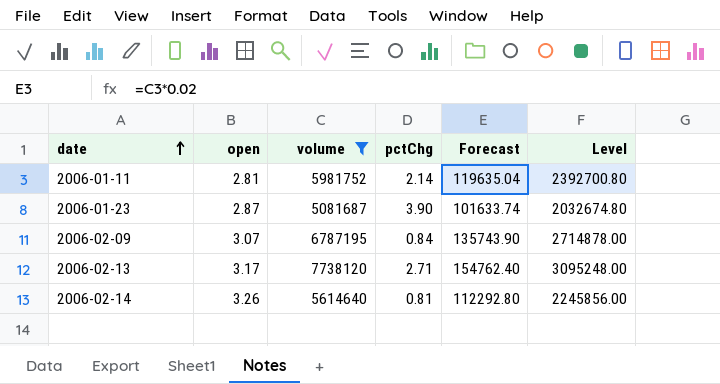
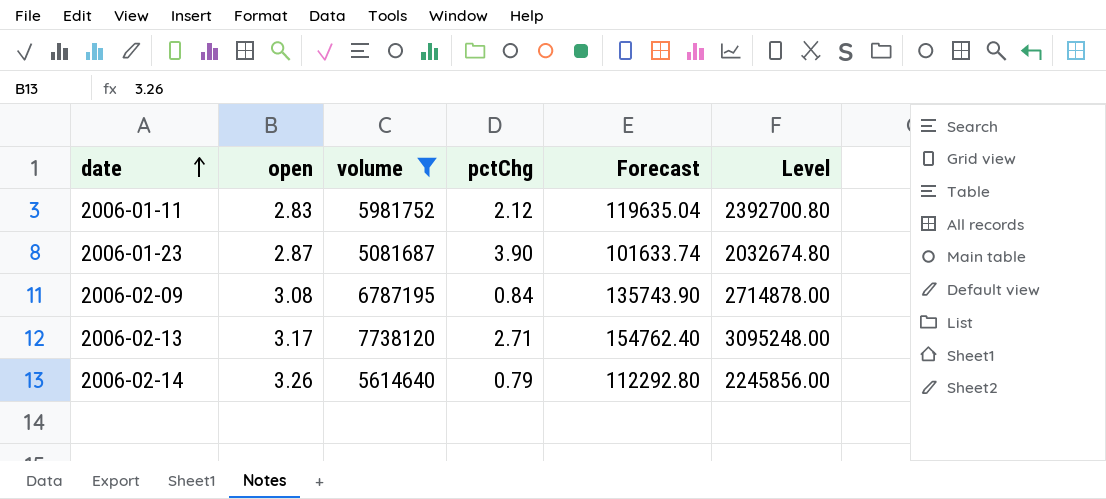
2006-01-11 | open: 2.81 -> 2.83
2006-01-11 | pctChg: 2.14 -> 2.12
2006-02-09 | open: 3.07 -> 3.08
2006-02-14 | pctChg: 0.81 -> 0.79

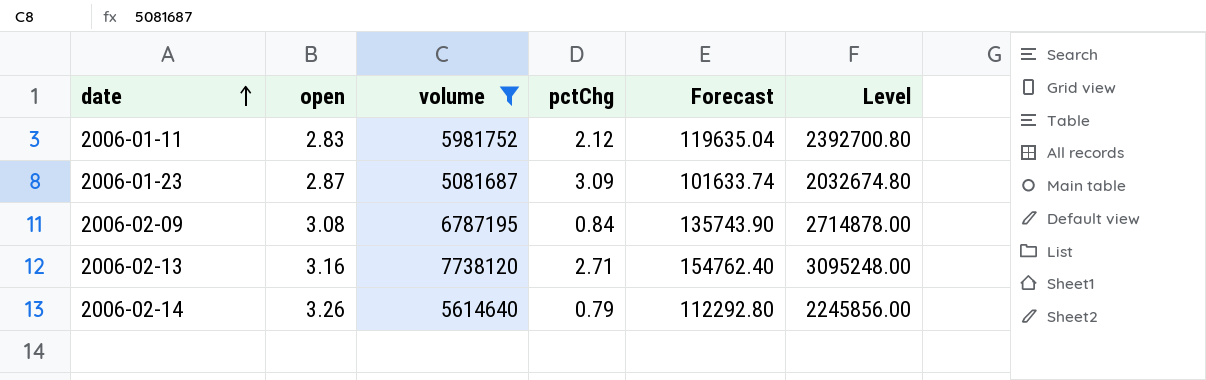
2006-01-23 | pctChg: 3.90 -> 3.09
2006-02-13 | open: 3.17 -> 3.16

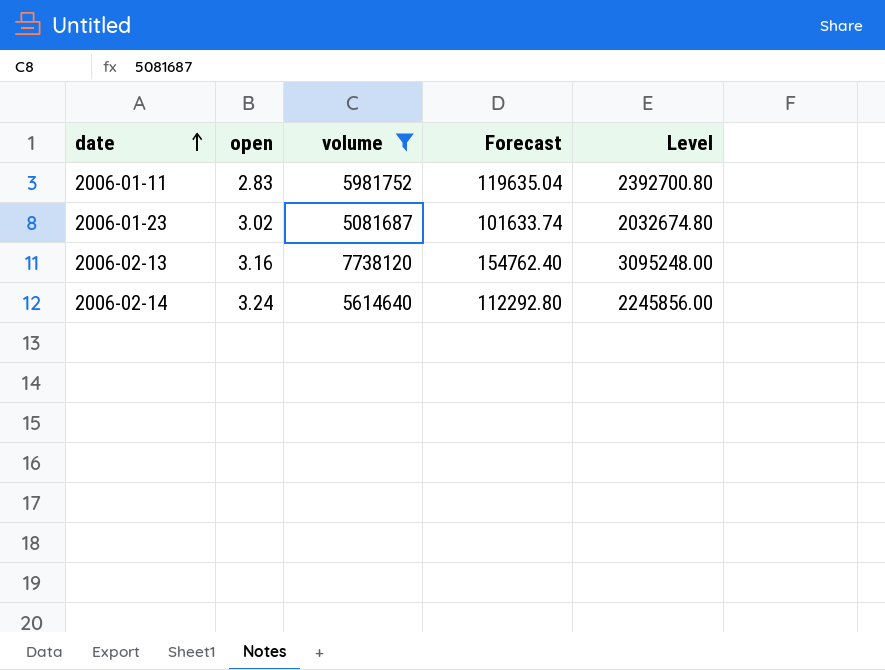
column pctChg | position: 4 -> none
row 2006-02-09: 3.08 | 6787195 | 0.84 | 135743.90 | 2714878.00 -> none
2006-01-23 | open: 2.87 -> 3.02
2006-02-14 | open: 3.26 -> 3.24

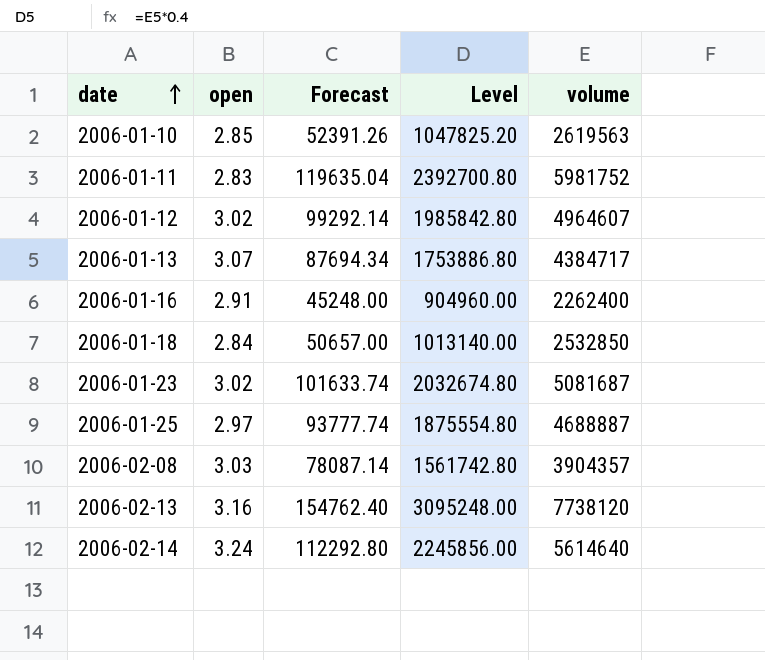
filter: volume >= 5081687 -> none
column volume | position: 3 -> 5

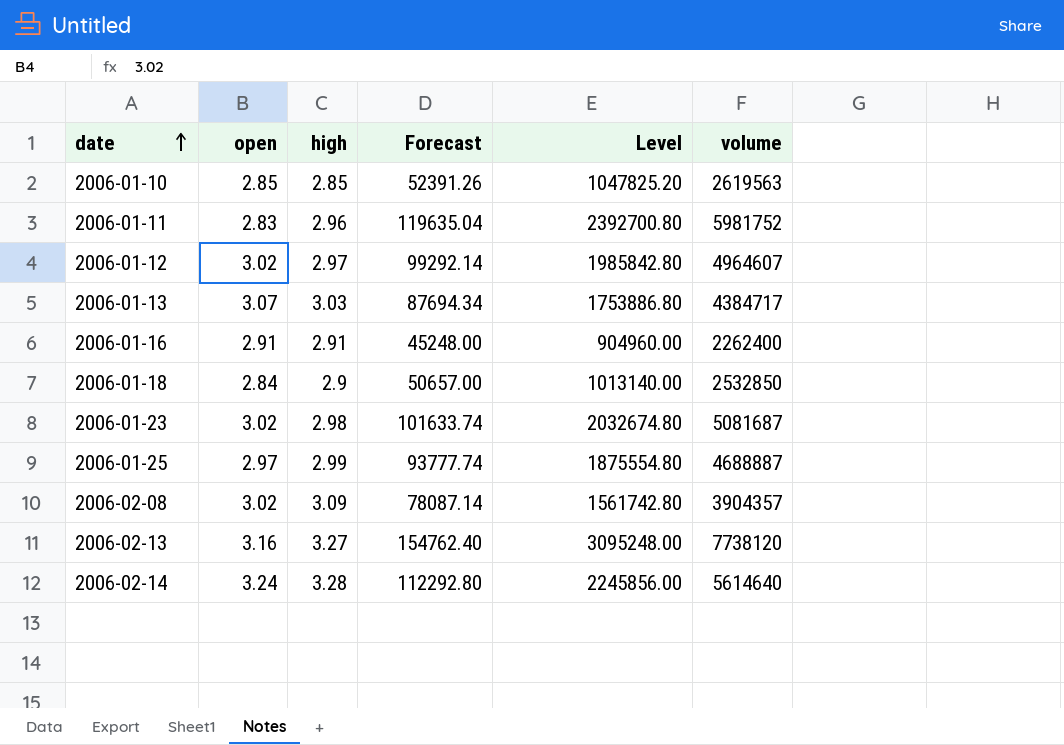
column high | position: none -> 3
2006-02-08 | open: 3.03 -> 3.02

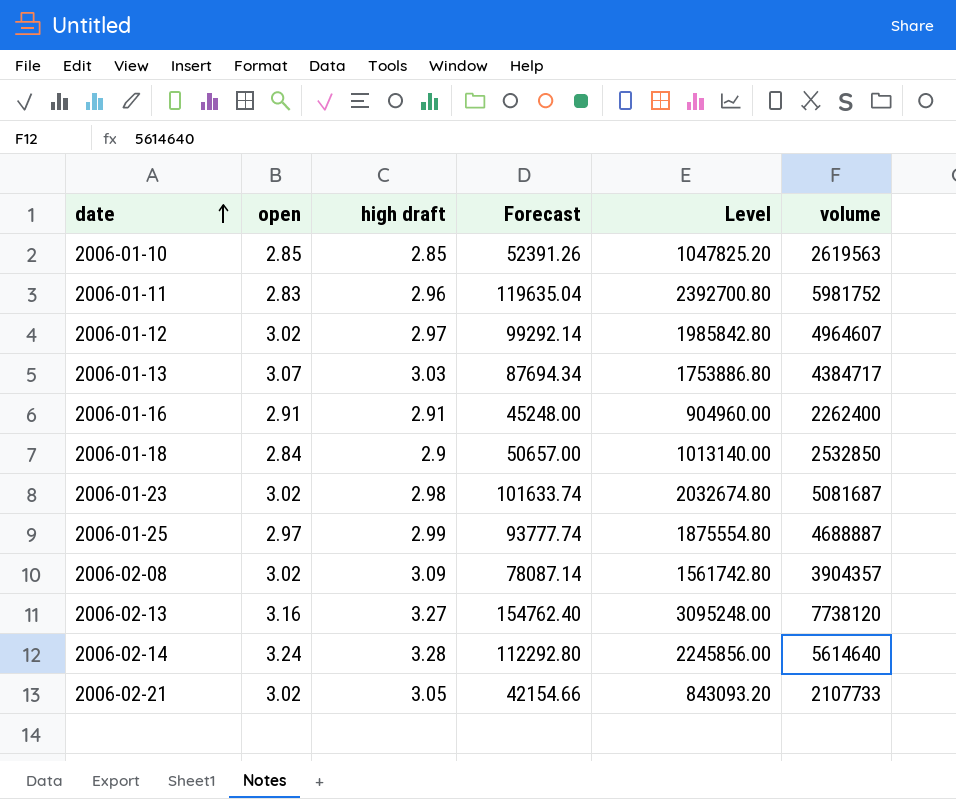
column name: high -> high draft
row 2006-02-21: none -> 3.02 | 3.05 | 42154.66 | 843093.20 | 2107733

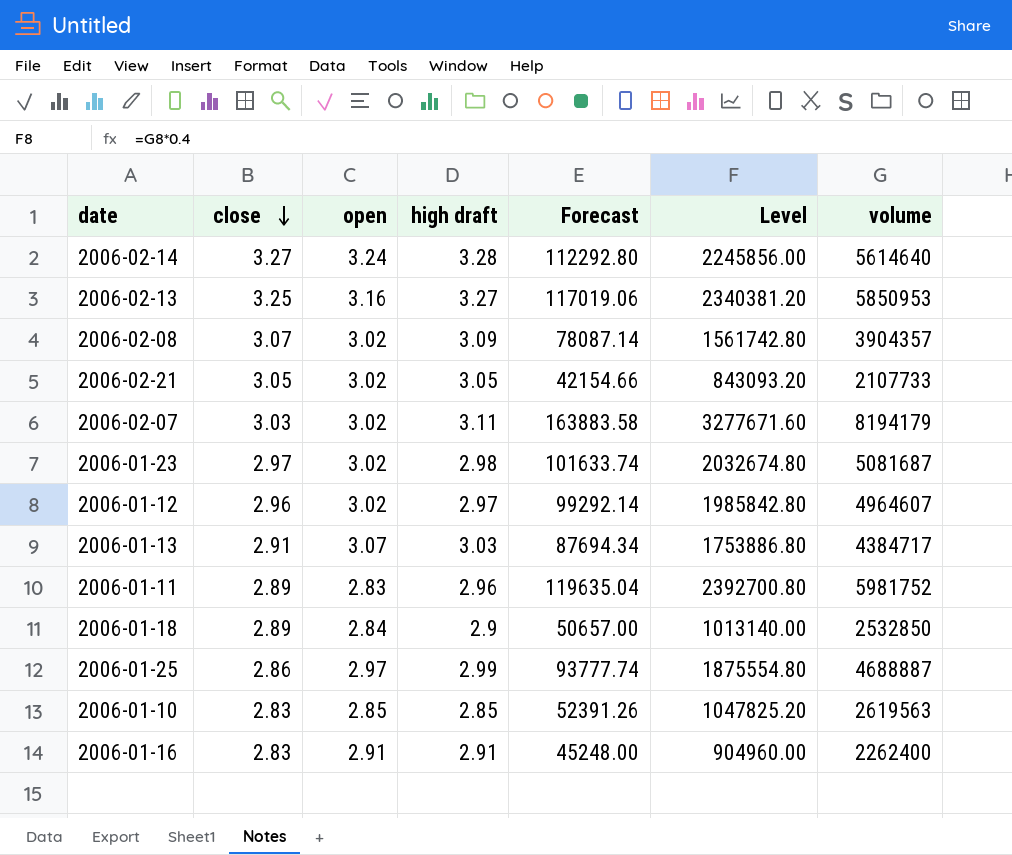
row order: date ascending -> close descending
column close | position: none -> 2
2006-02-13 | Forecast: 154762.40 -> 117019.06
2006-02-13 | Level: 3095248.00 -> 2340381.20
2006-02-13 | volume: 7738120 -> 5850953
row 2006-02-07: none -> 3.03 | 3.02 | 3.11 | 163883.58 | 3277671.60 | 8194179

